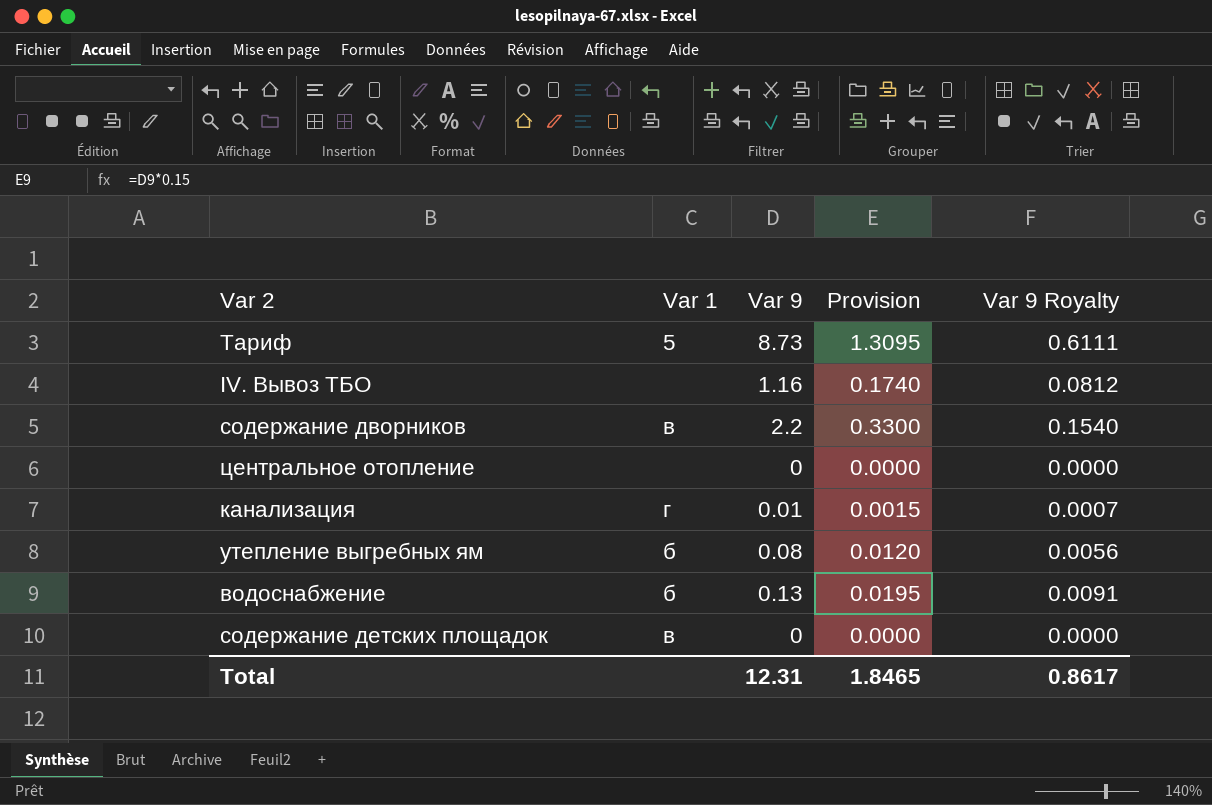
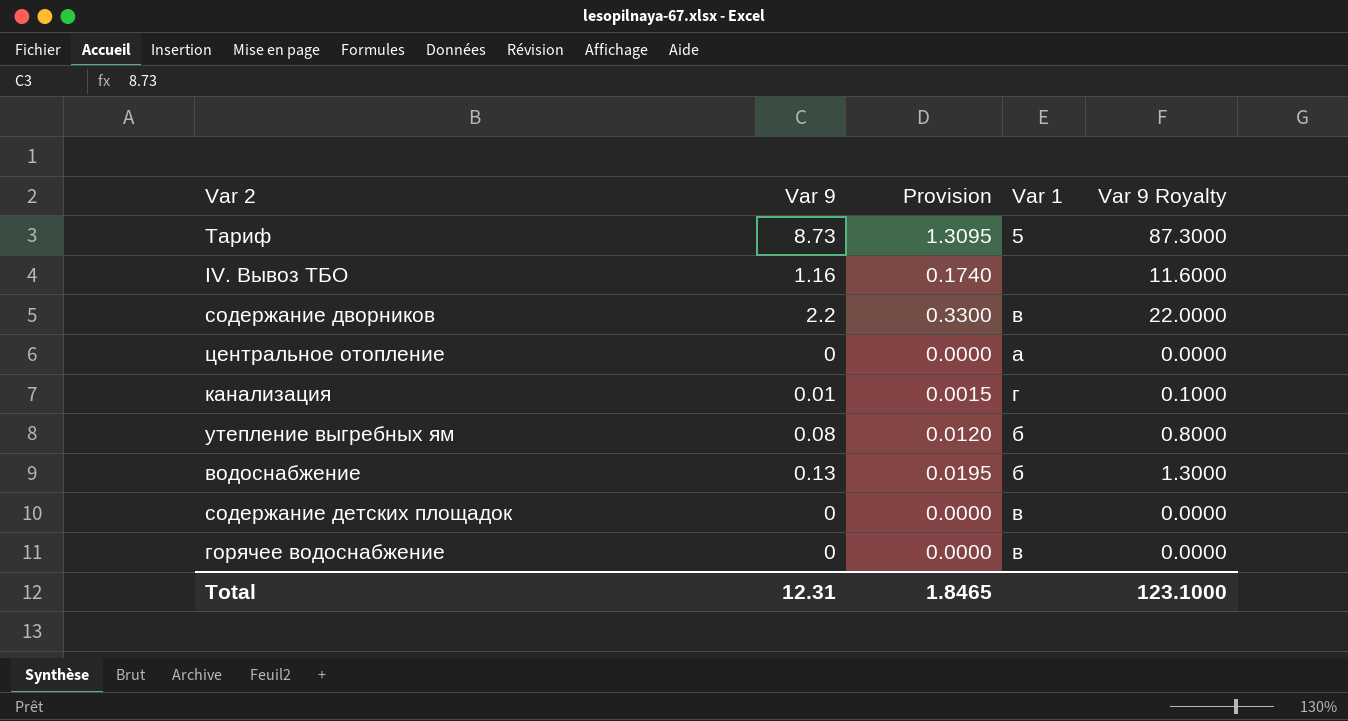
column Var 1 | position: 2 -> 4
column Var 9 Royalty | formula: [Var 9] * 0.07 -> [Var 9] * 10
центральное отопление | Var 1: none -> а
row горячее водоснабжение: none -> 0 | 0.0000 | в | 0.0000
Total | Var 9 Royalty: 0.8617 -> 123.1000

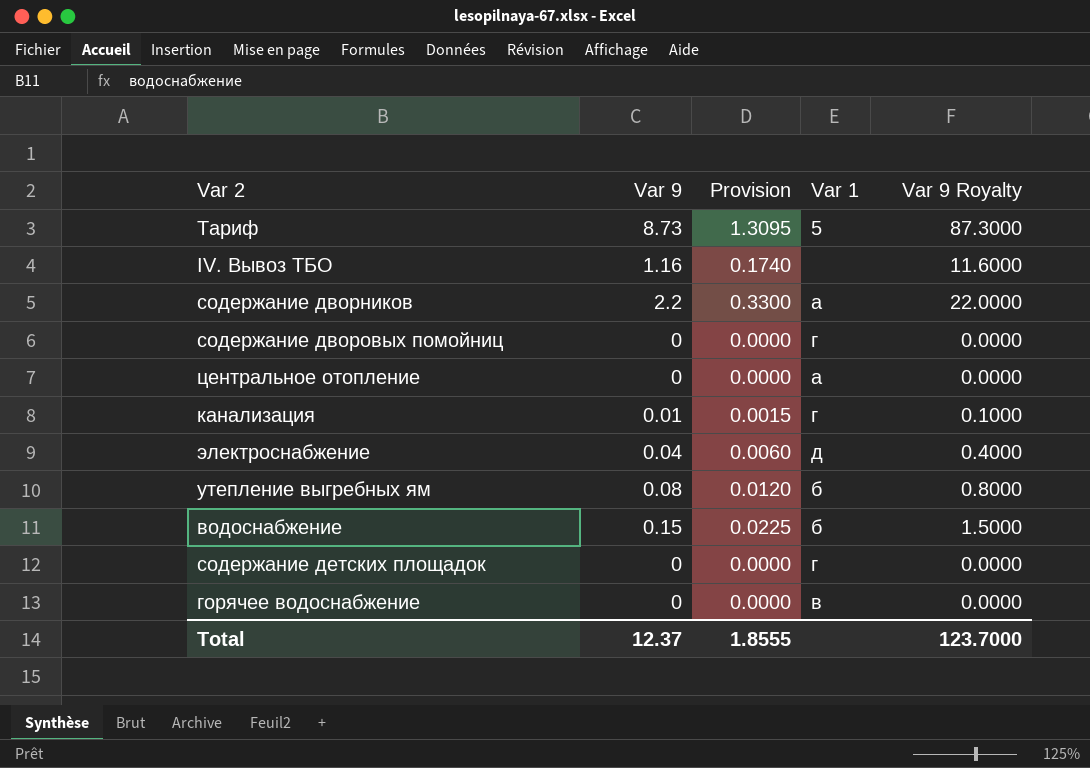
содержание дворников | Var 1: в -> а
row содержание дворовых помойниц: none -> 0 | 0.0000 | г | 0.0000
row электроснабжение: none -> 0.04 | 0.0060 | д | 0.4000
водоснабжение | Var 9: 0.13 -> 0.15
водоснабжение | Provision: 0.0195 -> 0.0225
водоснабжение | Var 9 Royalty: 1.3000 -> 1.5000
содержание детских площадок | Var 1: в -> г
Total | Var 9: 12.31 -> 12.37
Total | Provision: 1.8465 -> 1.8555
Total | Var 9 Royalty: 123.1000 -> 123.7000

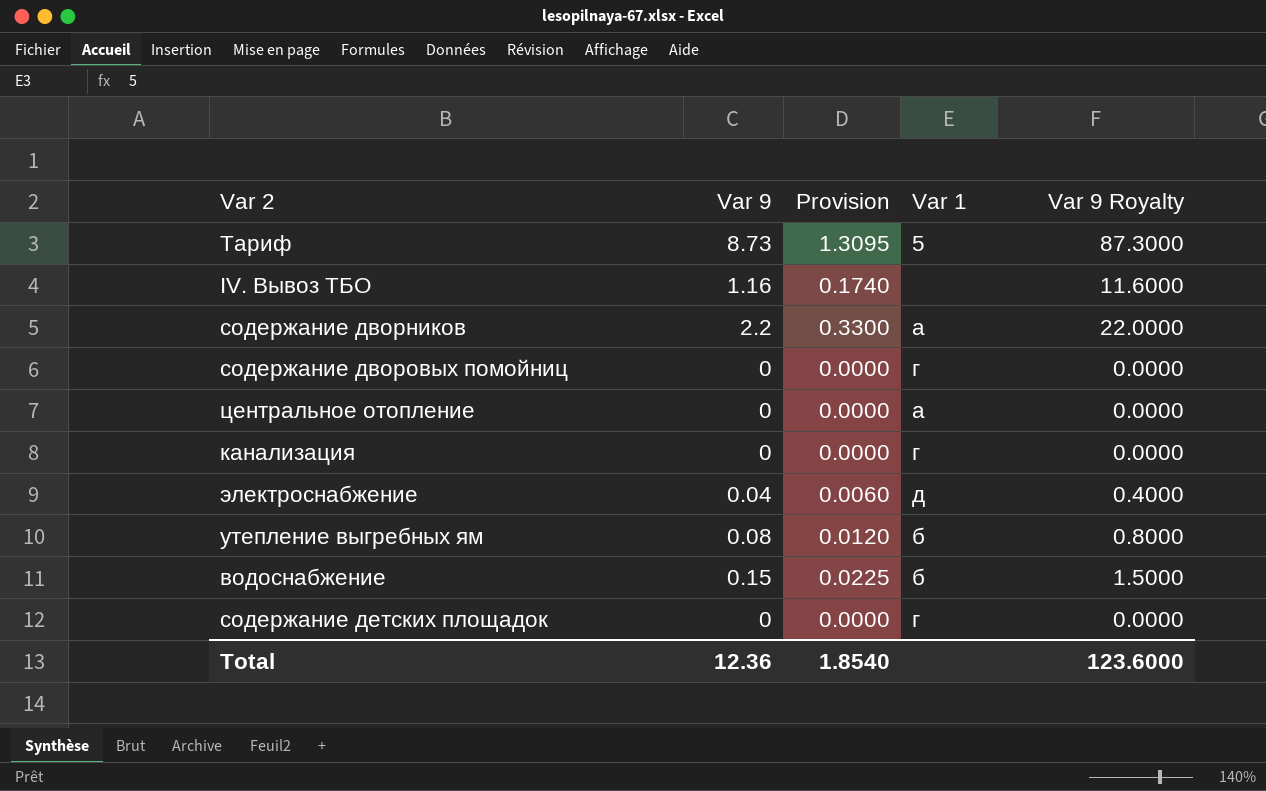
row горячее водоснабжение: 0 | 0.0000 | в | 0.0000 -> none
канализация | Var 9: 0.01 -> 0
канализация | Provision: 0.0015 -> 0.0000
канализация | Var 9 Royalty: 0.1000 -> 0.0000
Total | Var 9: 12.37 -> 12.36
Total | Provision: 1.8555 -> 1.8540
Total | Var 9 Royalty: 123.7000 -> 123.6000

